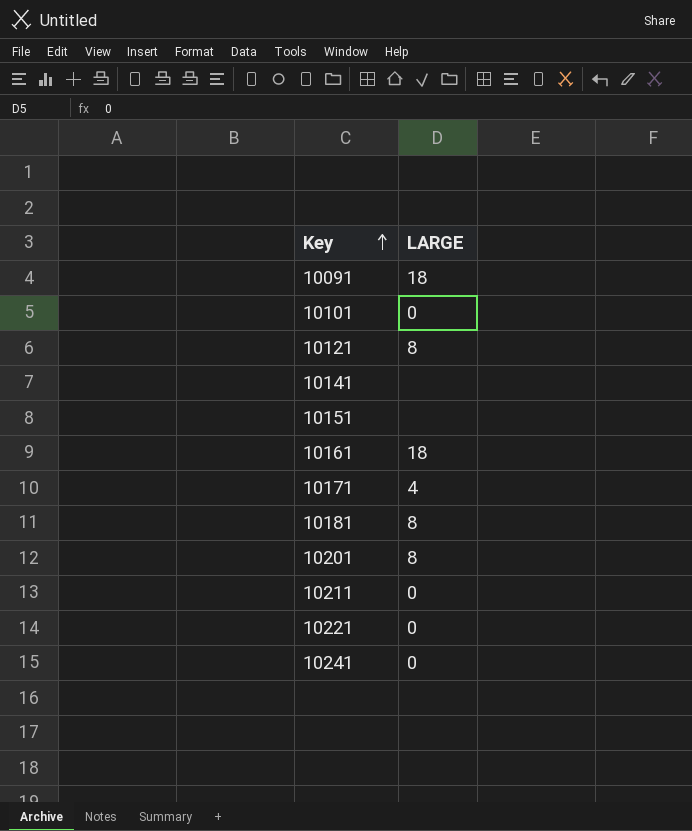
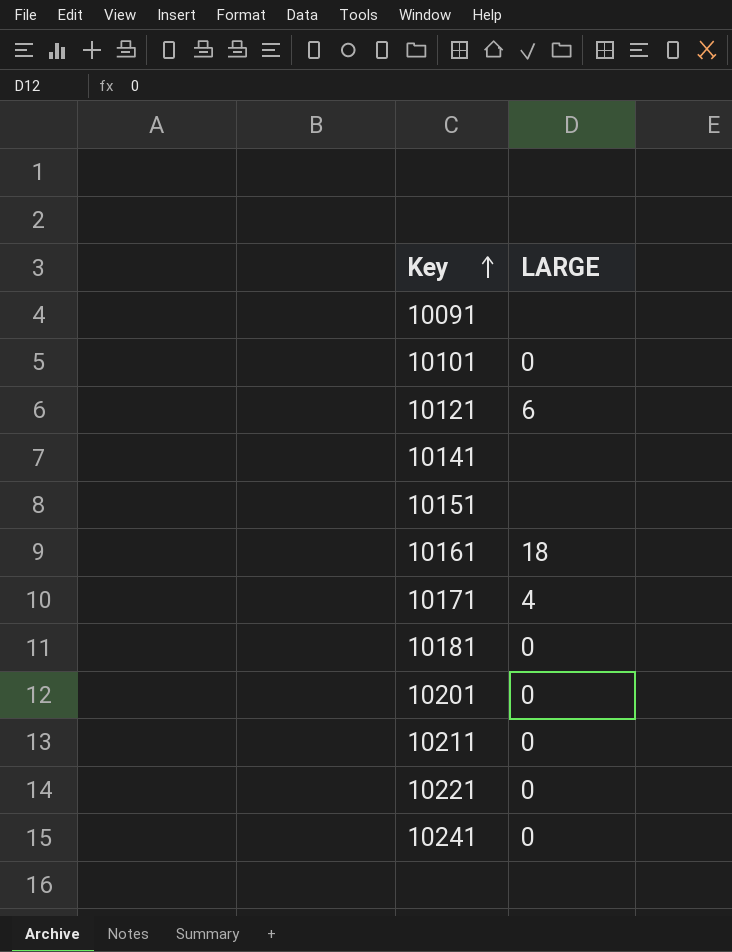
10091 | LARGE: 18 -> none
10121 | LARGE: 8 -> 6
10181 | LARGE: 8 -> 0
10201 | LARGE: 8 -> 0

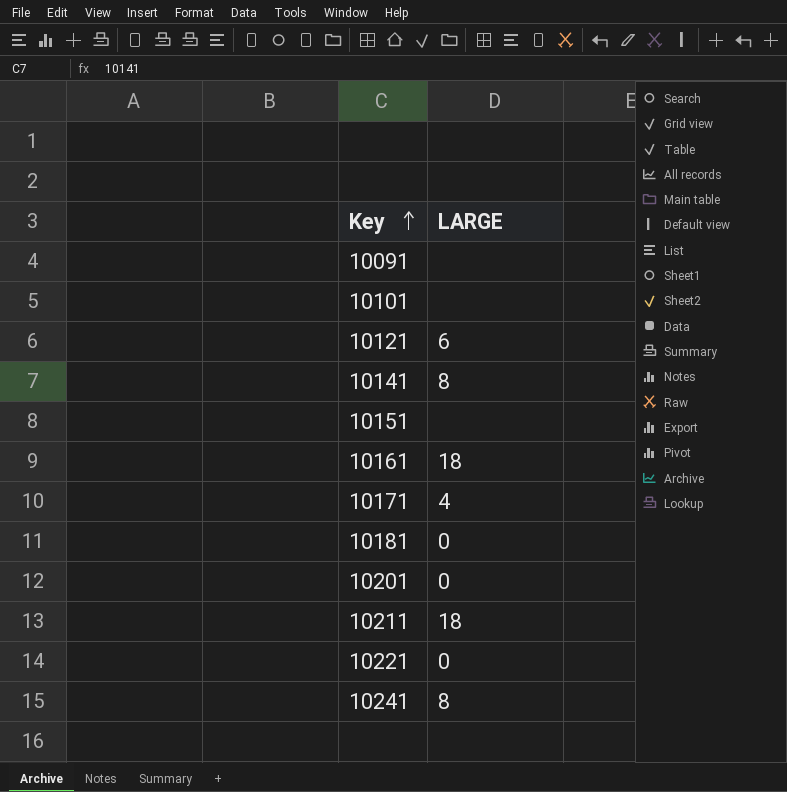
10101 | LARGE: 0 -> none
10141 | LARGE: none -> 8
10211 | LARGE: 0 -> 18
10241 | LARGE: 0 -> 8

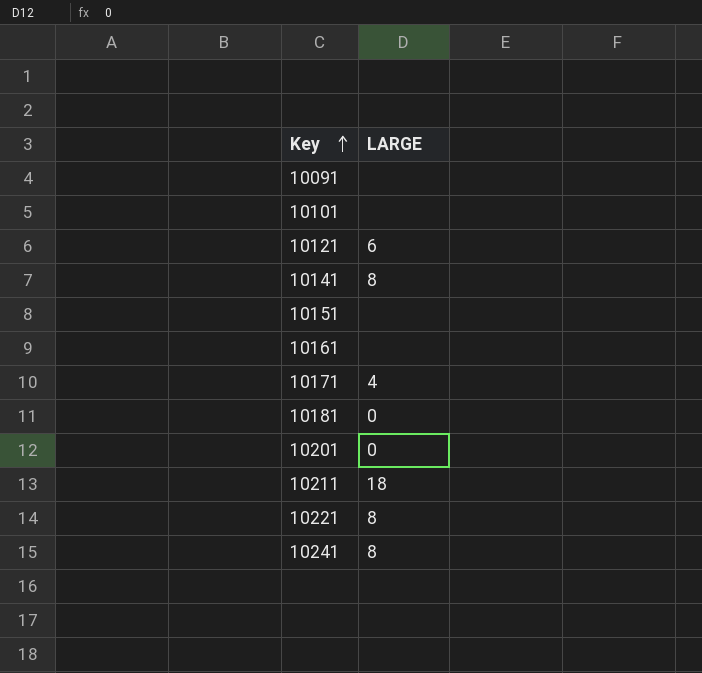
10161 | LARGE: 18 -> none
10221 | LARGE: 0 -> 8

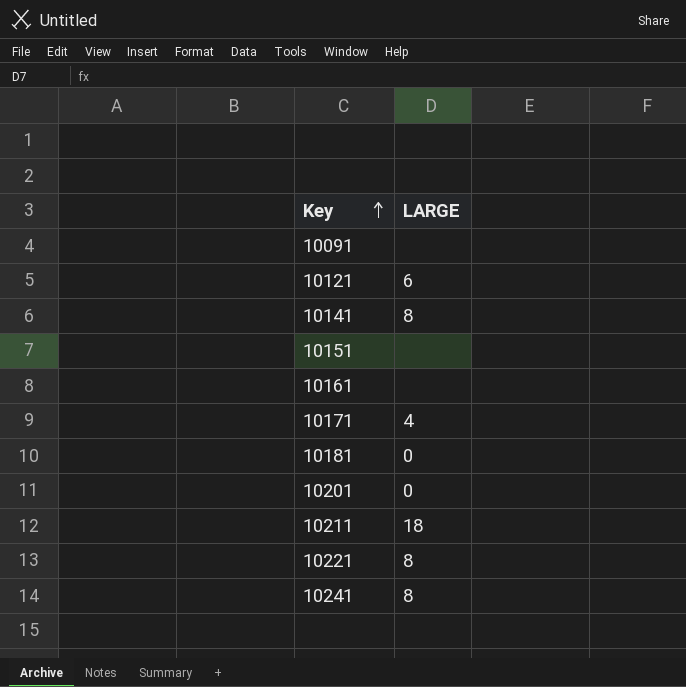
row 10101: none -> none

